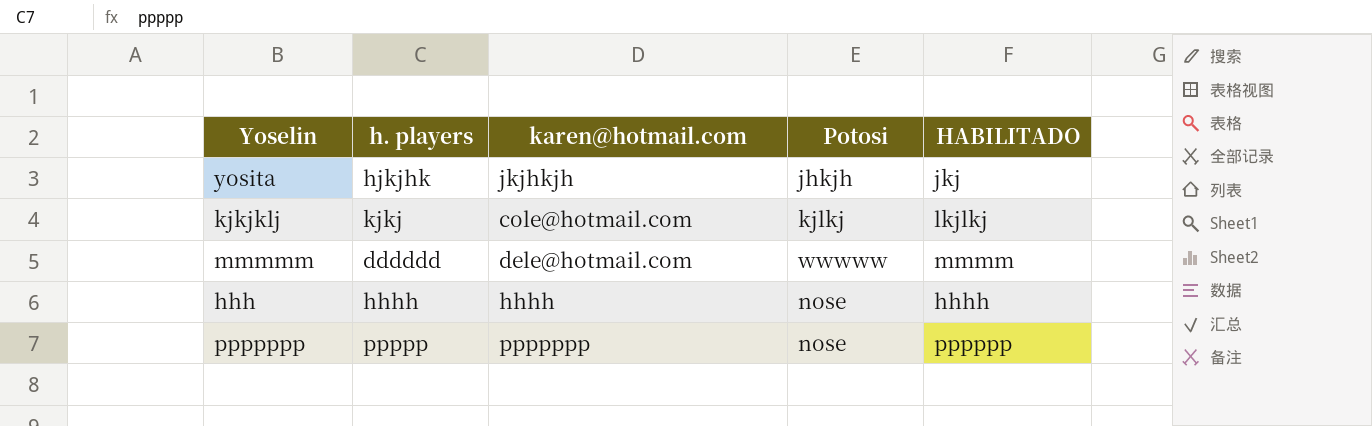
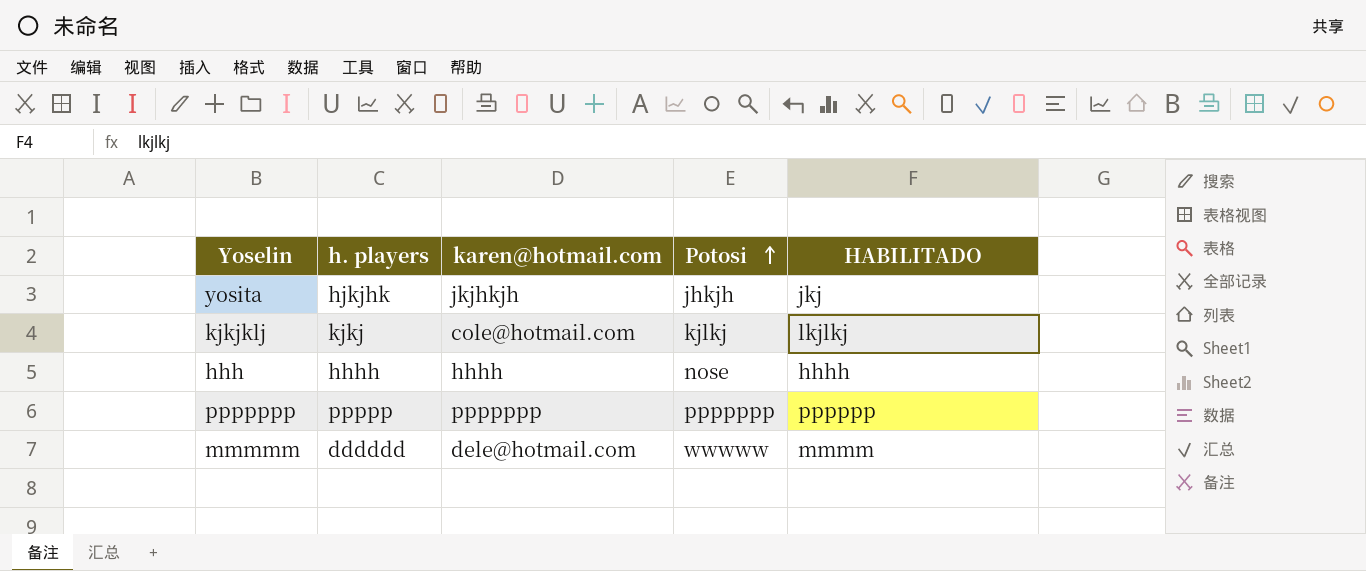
row order: none -> Potosi ascending
ppppppp | Potosi: nose -> ppppppp

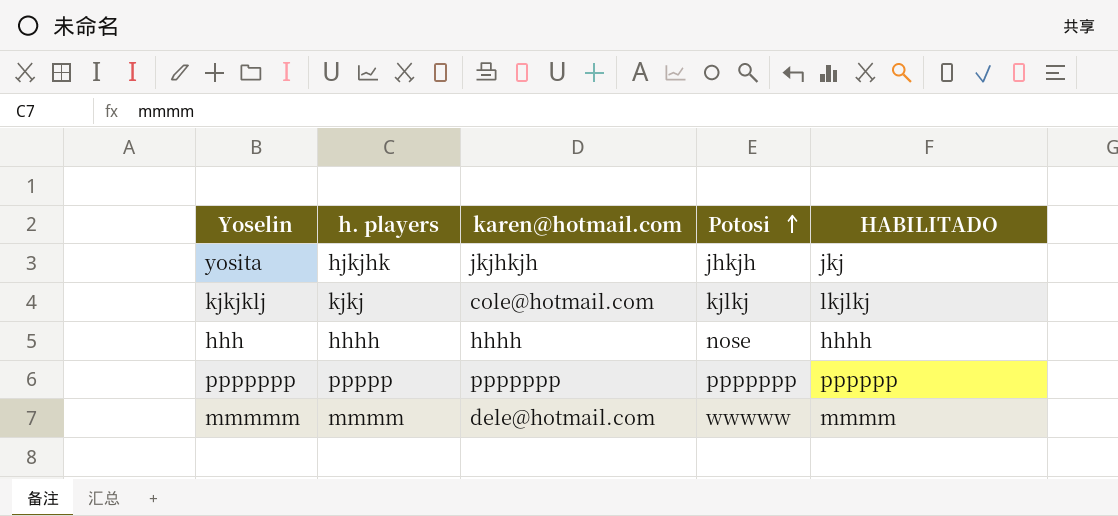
mmmmm | h. players: dddddd -> mmmm

